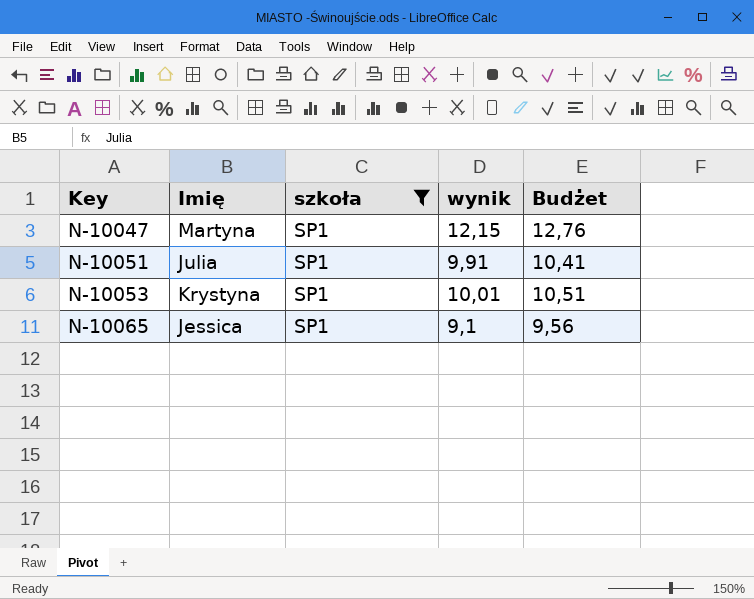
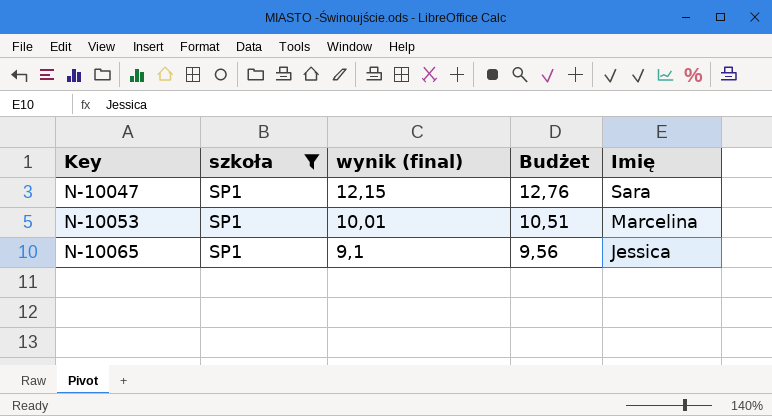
column name: wynik -> wynik (final)
column Imię | position: 2 -> 5
row N-10051: Julia | SP1 | 9,91 | 10,41 -> none
N-10047 | Imię: Martyna -> Sara
N-10053 | Imię: Krystyna -> Marcelina

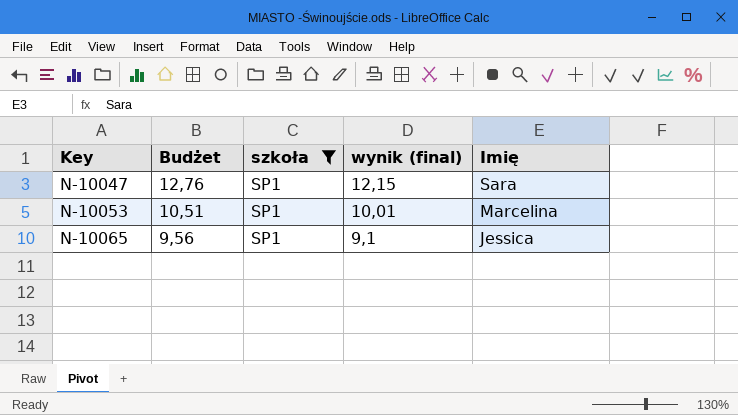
column Budżet | position: 4 -> 2

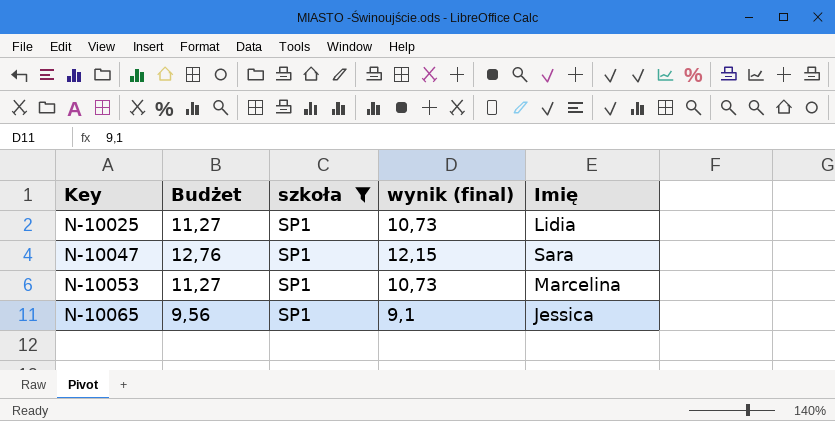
row N-10025: none -> 11,27 | SP1 | 10,73 | Lidia
N-10053 | Budżet: 10,51 -> 11,27
N-10053 | wynik (final): 10,01 -> 10,73

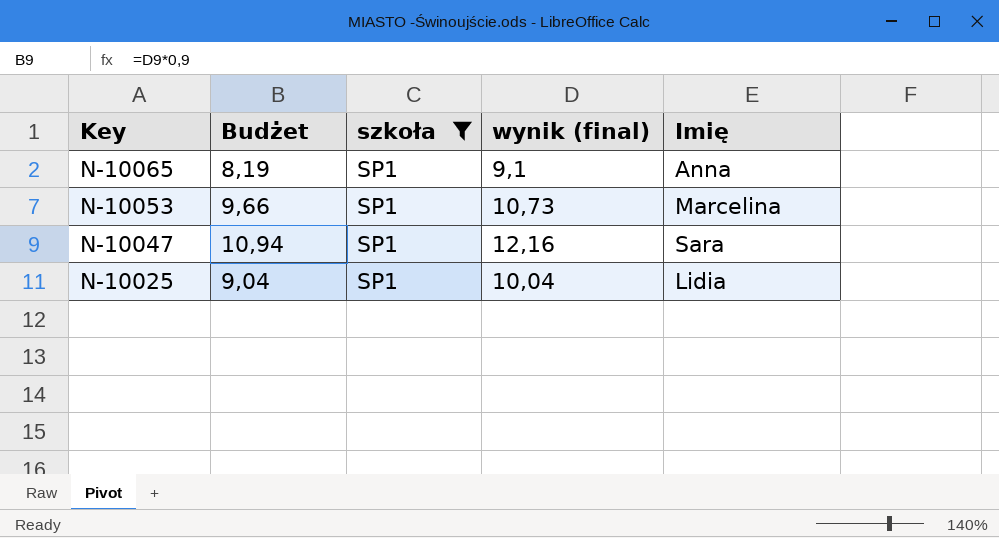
row order: Key ascending -> Key descending
column Budżet | formula: [wynik (final)] * 1,05 -> [wynik (final)] * 0,9
N-10065 | Imię: Jessica -> Anna
N-10047 | wynik (final): 12,15 -> 12,16
N-10025 | wynik (final): 10,73 -> 10,04

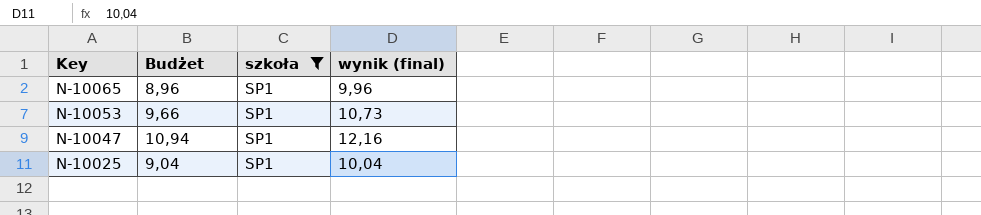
column Imię | position: 5 -> none
N-10065 | Budżet: 8,19 -> 8,96
N-10065 | wynik (final): 9,1 -> 9,96

